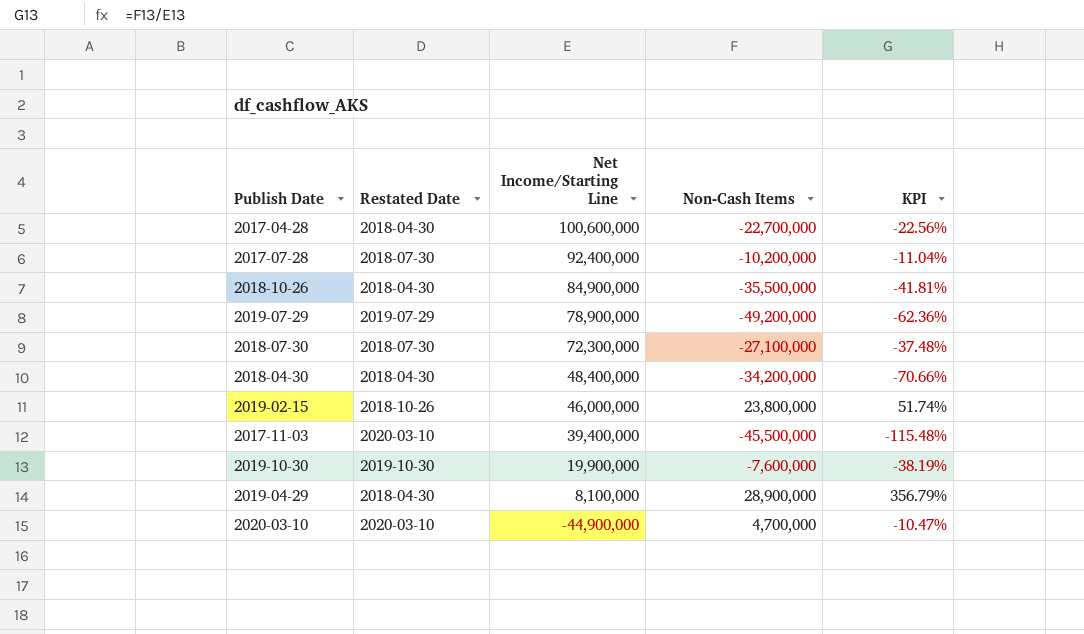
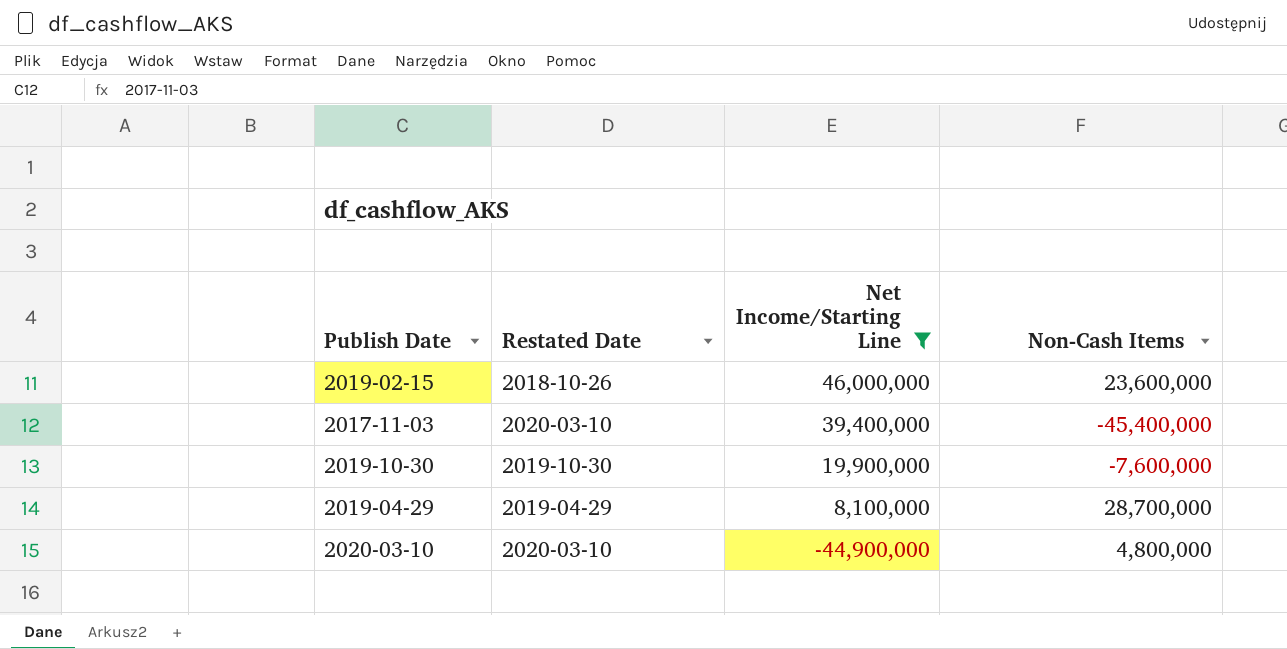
filter: none -> Net Income/Starting Line <= 46,000,000
column KPI | formula: [Non-Cash Items] / [Net Income/Starting Line] -> none
2019-02-15 | Non-Cash Items: 23,800,000 -> 23,600,000
2017-11-03 | Non-Cash Items: -45,500,000 -> -45,400,000
2019-04-29 | Restated Date: 2018-04-30 -> 2019-04-29
2019-04-29 | Non-Cash Items: 28,900,000 -> 28,700,000
2020-03-10 | Non-Cash Items: 4,700,000 -> 4,800,000

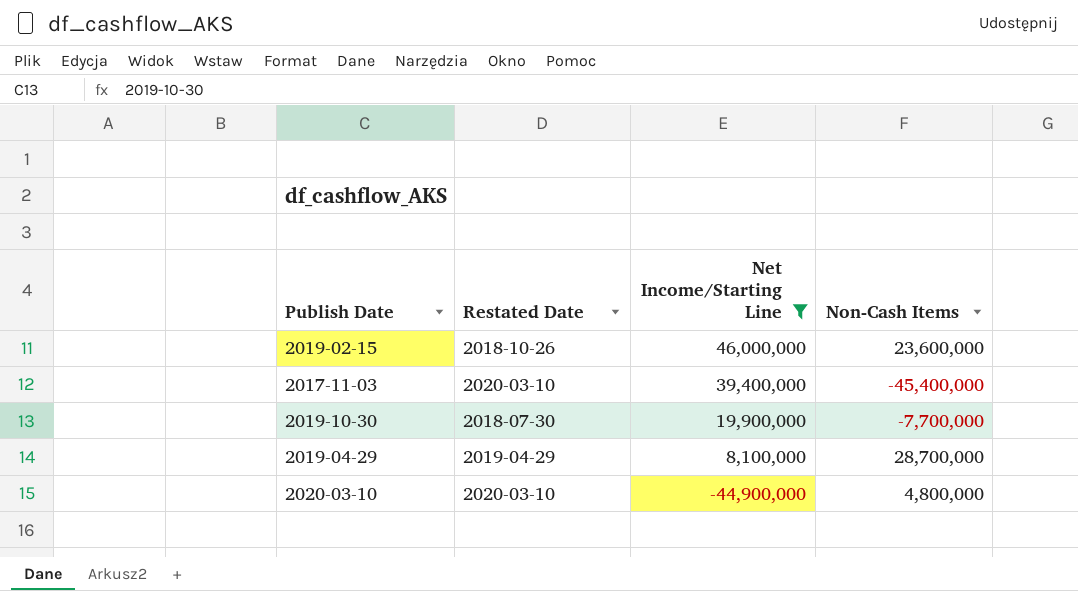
2019-10-30 | Restated Date: 2019-10-30 -> 2018-07-30
2019-10-30 | Non-Cash Items: -7,600,000 -> -7,700,000

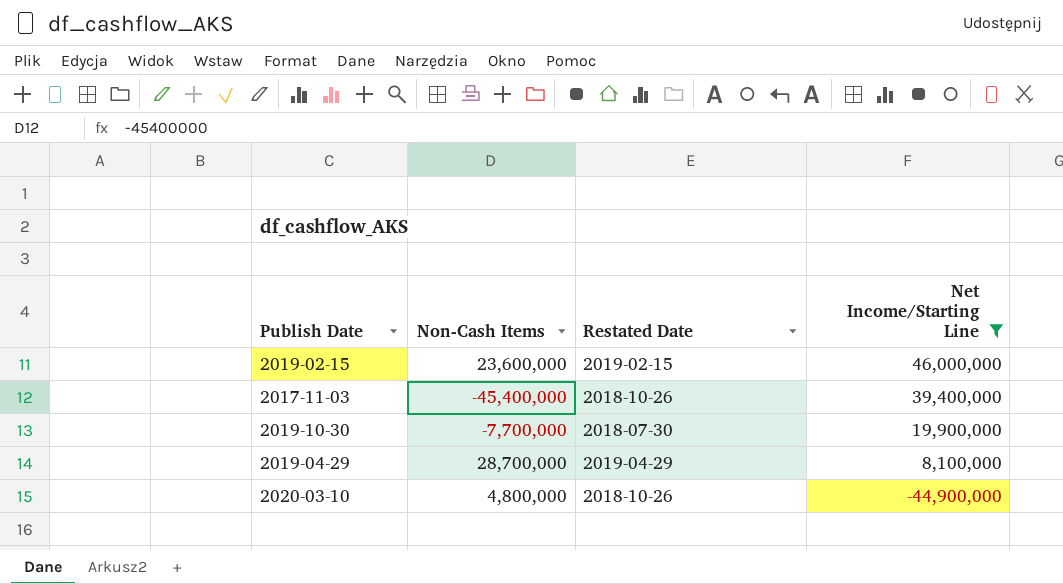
column Non-Cash Items | position: 4 -> 2
2019-02-15 | Restated Date: 2018-10-26 -> 2019-02-15
2017-11-03 | Restated Date: 2020-03-10 -> 2018-10-26
2020-03-10 | Restated Date: 2020-03-10 -> 2018-10-26

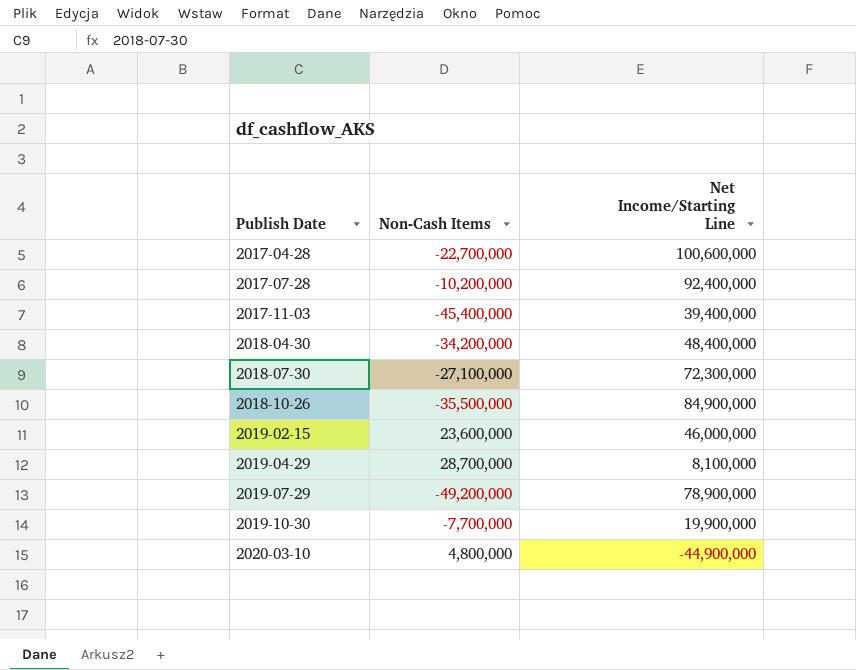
filter: Net Income/Starting Line <= 46,000,000 -> none
row order: Net Income/Starting Line descending -> Publish Date ascending
column Restated Date | position: 3 -> none

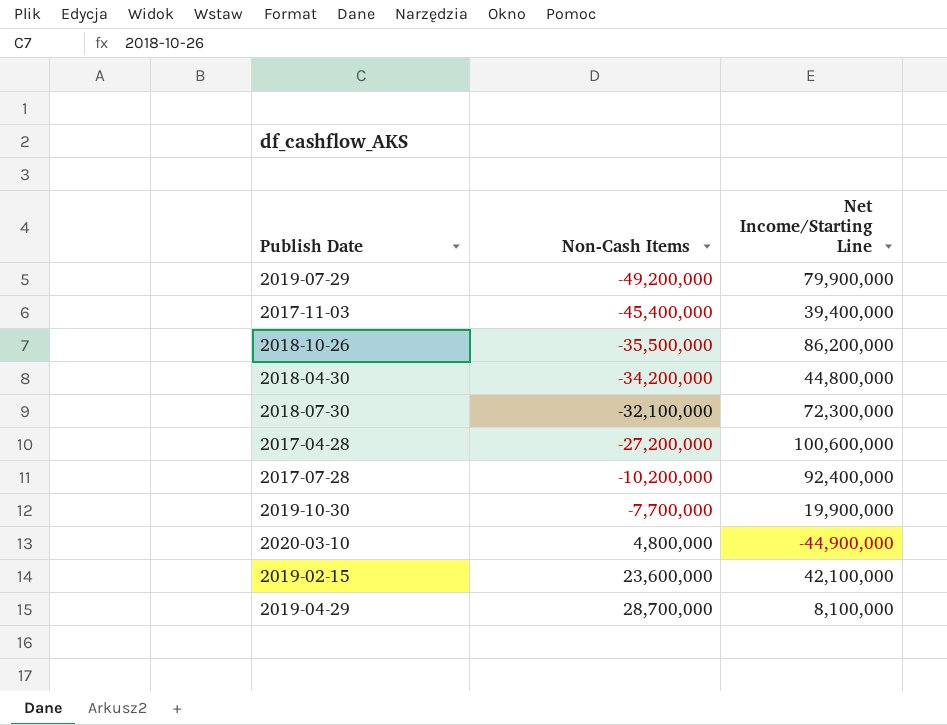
row order: Publish Date ascending -> Non-Cash Items ascending
2019-07-29 | Net Income/Starting Line: 78,900,000 -> 79,900,000
2018-10-26 | Net Income/Starting Line: 84,900,000 -> 86,200,000
2018-04-30 | Net Income/Starting Line: 48,400,000 -> 44,800,000
2018-07-30 | Non-Cash Items: -27,100,000 -> -32,100,000
2017-04-28 | Non-Cash Items: -22,700,000 -> -27,200,000
2019-02-15 | Net Income/Starting Line: 46,000,000 -> 42,100,000

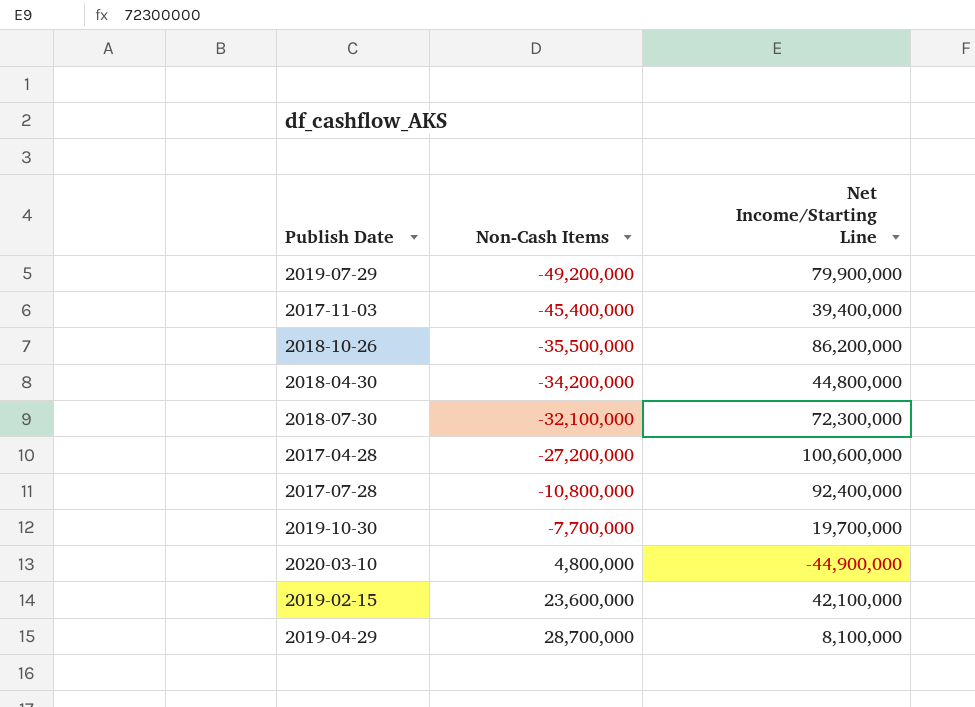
2017-07-28 | Non-Cash Items: -10,200,000 -> -10,800,000
2019-10-30 | Net Income/Starting Line: 19,900,000 -> 19,700,000

